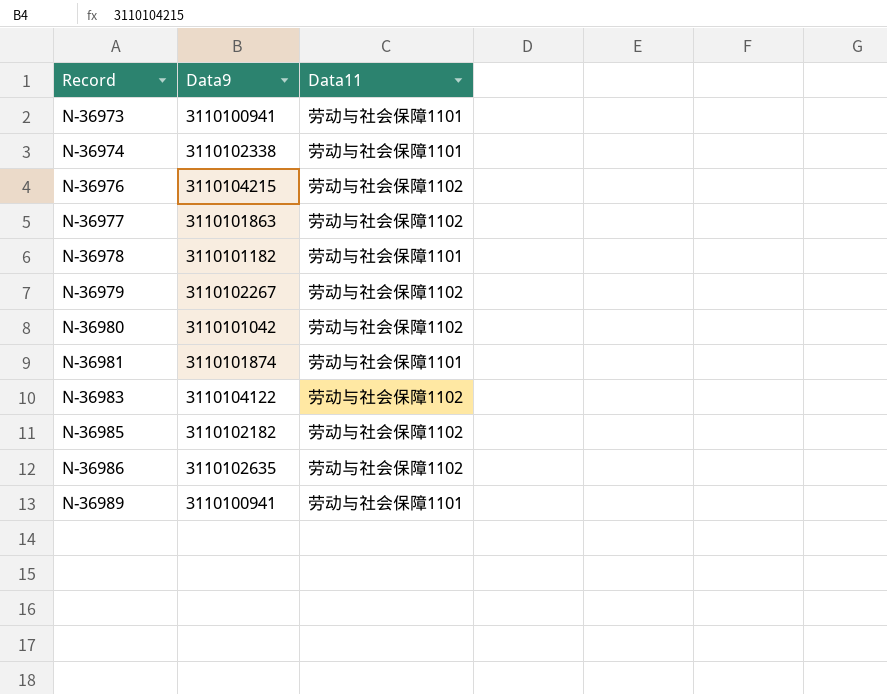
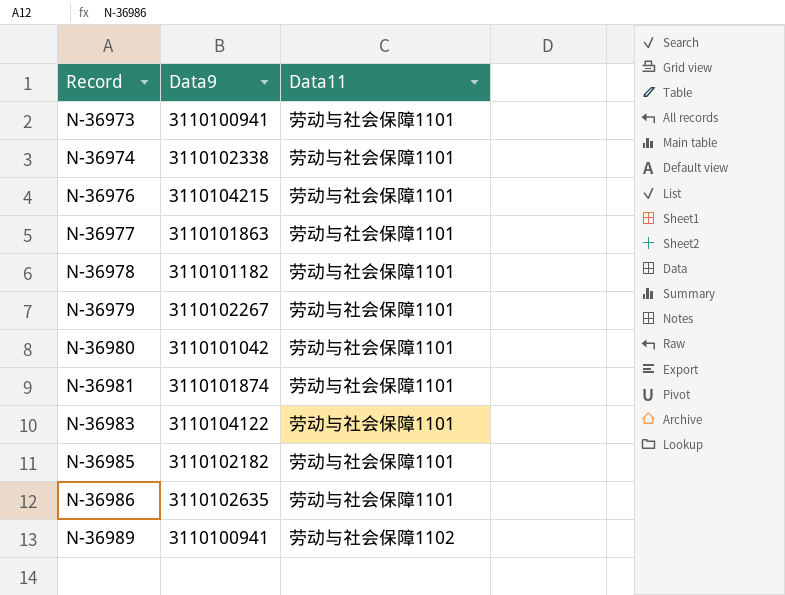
N-36976 | Data11: 劳动与社会保障1102 -> 劳动与社会保障1101
N-36977 | Data11: 劳动与社会保障1102 -> 劳动与社会保障1101
N-36979 | Data11: 劳动与社会保障1102 -> 劳动与社会保障1101
N-36980 | Data11: 劳动与社会保障1102 -> 劳动与社会保障1101
N-36983 | Data11: 劳动与社会保障1102 -> 劳动与社会保障1101
N-36985 | Data11: 劳动与社会保障1102 -> 劳动与社会保障1101
N-36986 | Data11: 劳动与社会保障1102 -> 劳动与社会保障1101
N-36989 | Data11: 劳动与社会保障1101 -> 劳动与社会保障1102

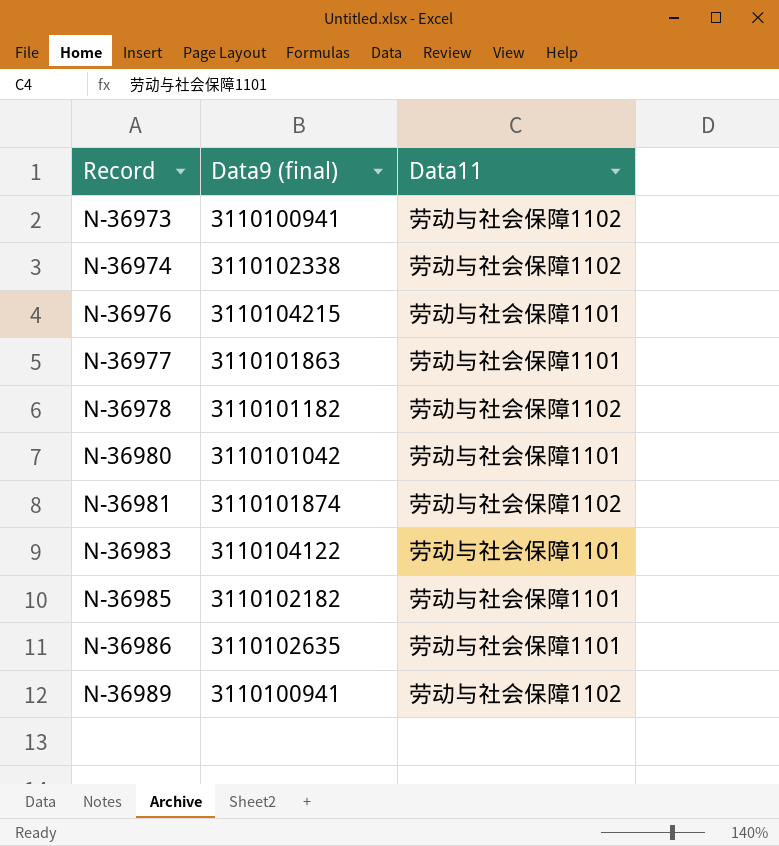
column name: Data9 -> Data9 (final)
row N-36979: 3110102267 | 劳动与社会保障1101 -> none
N-36973 | Data11: 劳动与社会保障1101 -> 劳动与社会保障1102
N-36974 | Data11: 劳动与社会保障1101 -> 劳动与社会保障1102
N-36978 | Data11: 劳动与社会保障1101 -> 劳动与社会保障1102
N-36981 | Data11: 劳动与社会保障1101 -> 劳动与社会保障1102

